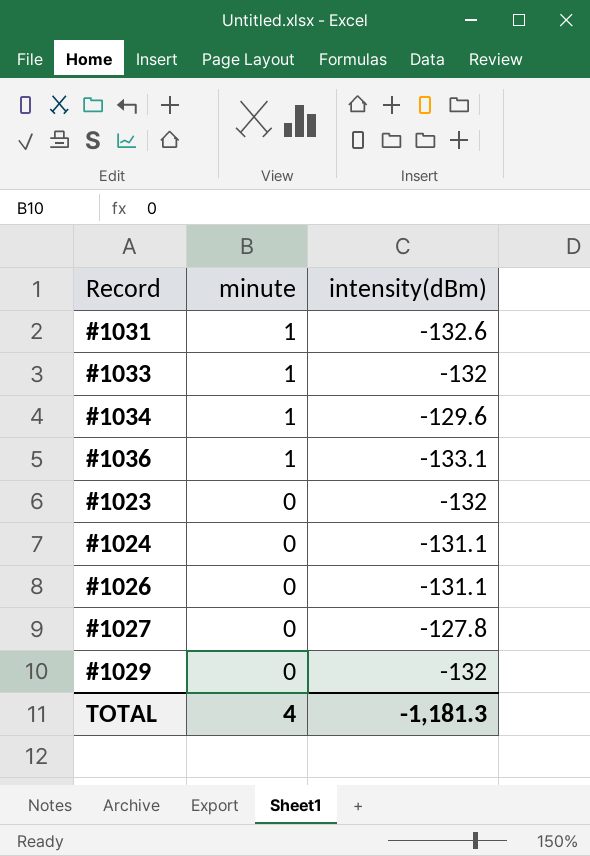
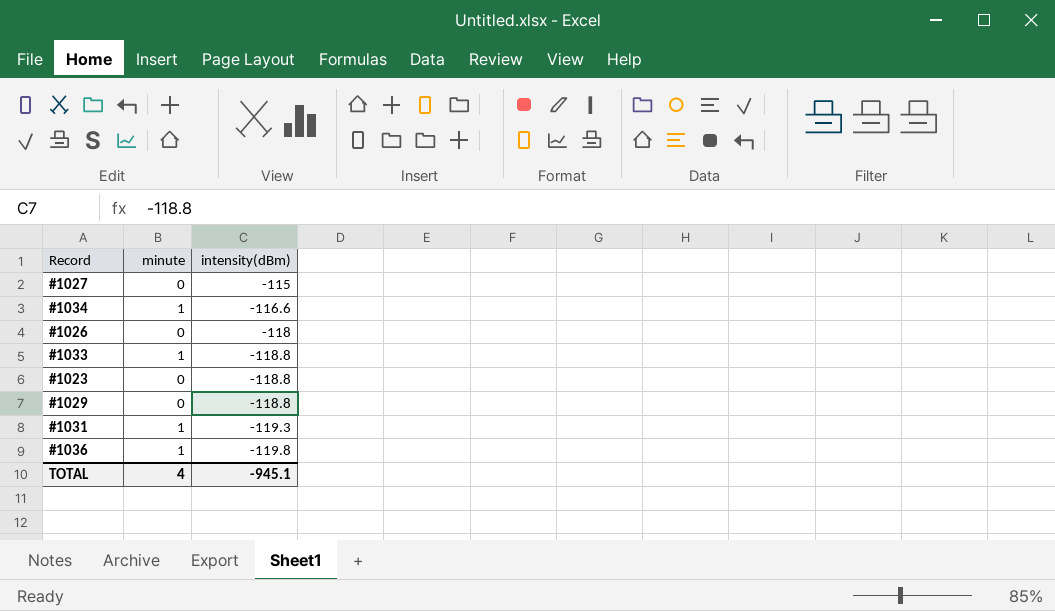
row order: minute descending -> intensity(dBm) descending
row #1024: 0 | -131.1 -> none
#1027 | intensity(dBm): -127.8 -> -115
#1034 | intensity(dBm): -129.6 -> -116.6
#1026 | intensity(dBm): -131.1 -> -118
#1033 | intensity(dBm): -132 -> -118.8
#1023 | intensity(dBm): -132 -> -118.8
#1029 | intensity(dBm): -132 -> -118.8
#1031 | intensity(dBm): -132.6 -> -119.3
#1036 | intensity(dBm): -133.1 -> -119.8
TOTAL | intensity(dBm): -1,181.3 -> -945.1

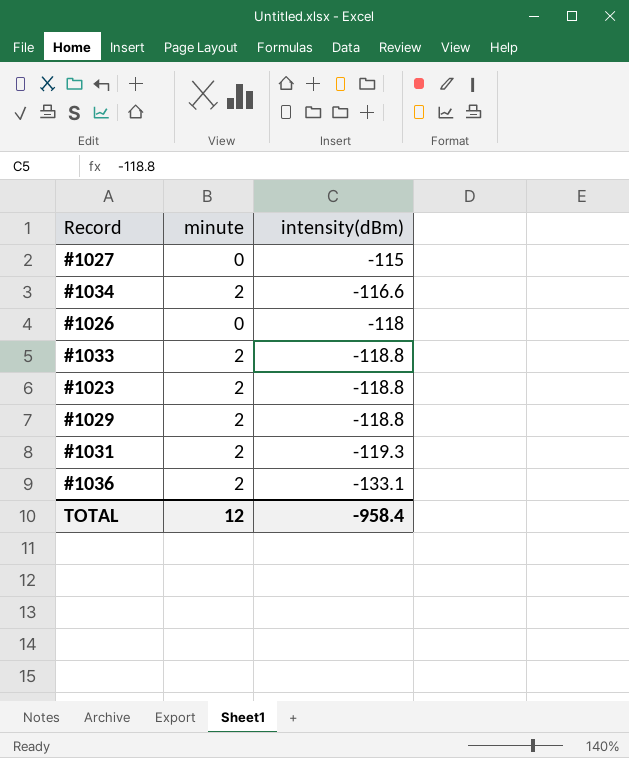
#1034 | minute: 1 -> 2
#1033 | minute: 1 -> 2
#1023 | minute: 0 -> 2
#1029 | minute: 0 -> 2
#1031 | minute: 1 -> 2
#1036 | minute: 1 -> 2
#1036 | intensity(dBm): -119.8 -> -133.1
TOTAL | minute: 4 -> 12
TOTAL | intensity(dBm): -945.1 -> -958.4

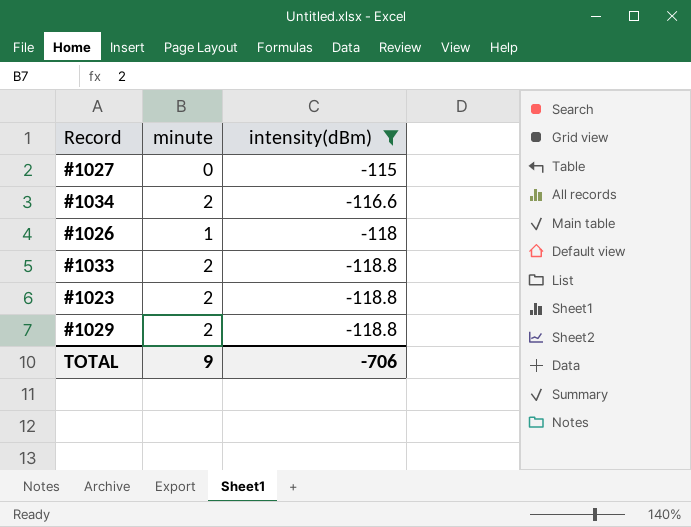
filter: none -> intensity(dBm) >= -118.8
#1026 | minute: 0 -> 1
TOTAL | minute: 12 -> 9
TOTAL | intensity(dBm): -958.4 -> -706

